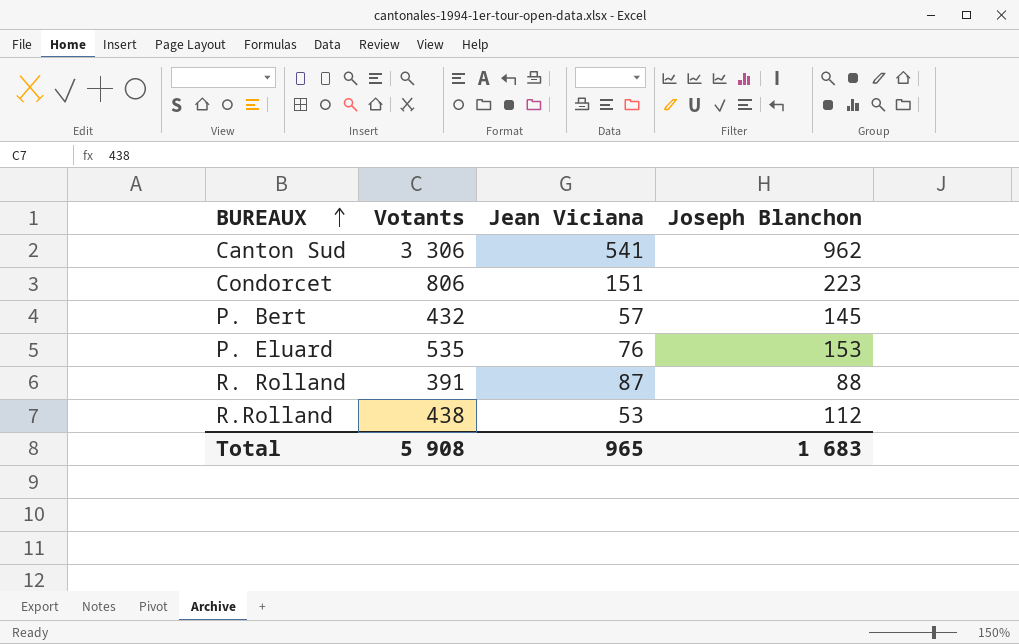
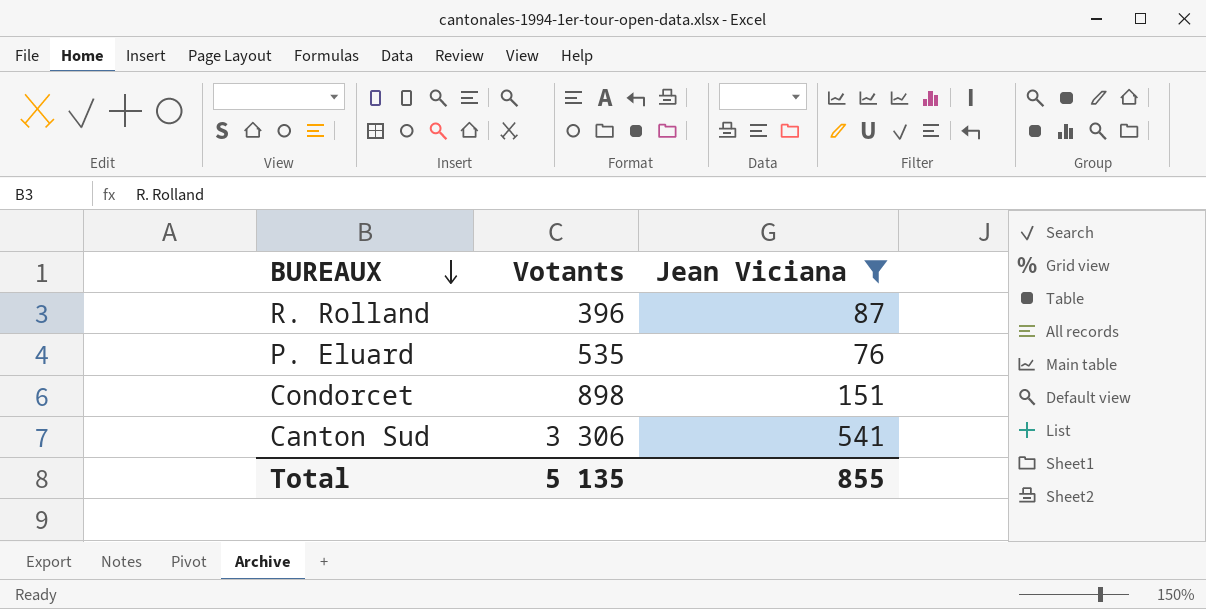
filter: none -> Jean Viciana >= 76
row order: BUREAUX ascending -> BUREAUX descending
column Joseph Blanchon | position: 4 -> none
R. Rolland | Votants: 391 -> 396
Condorcet | Votants: 806 -> 898
Total | Votants: 5 908 -> 5 135
Total | Jean Viciana: 965 -> 855

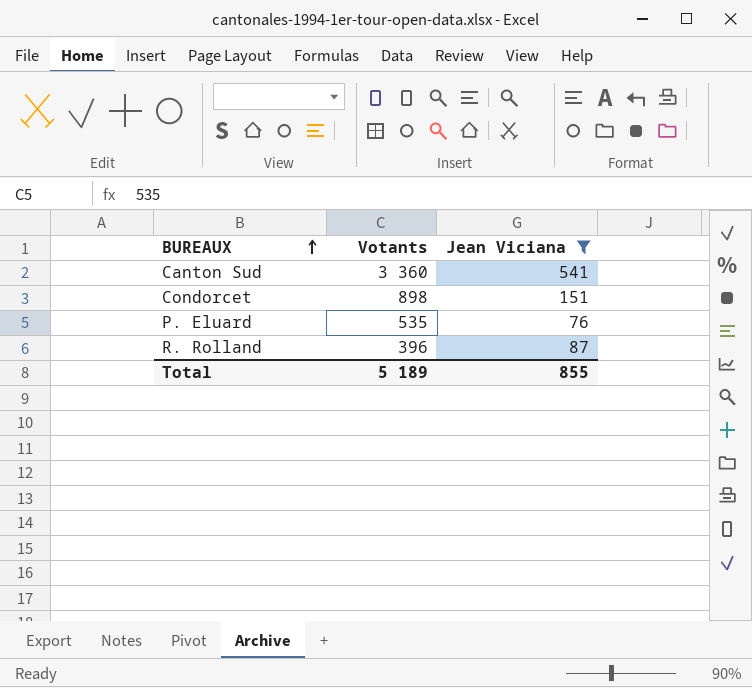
row order: BUREAUX descending -> BUREAUX ascending
Canton Sud | Votants: 3 306 -> 3 360
Total | Votants: 5 135 -> 5 189

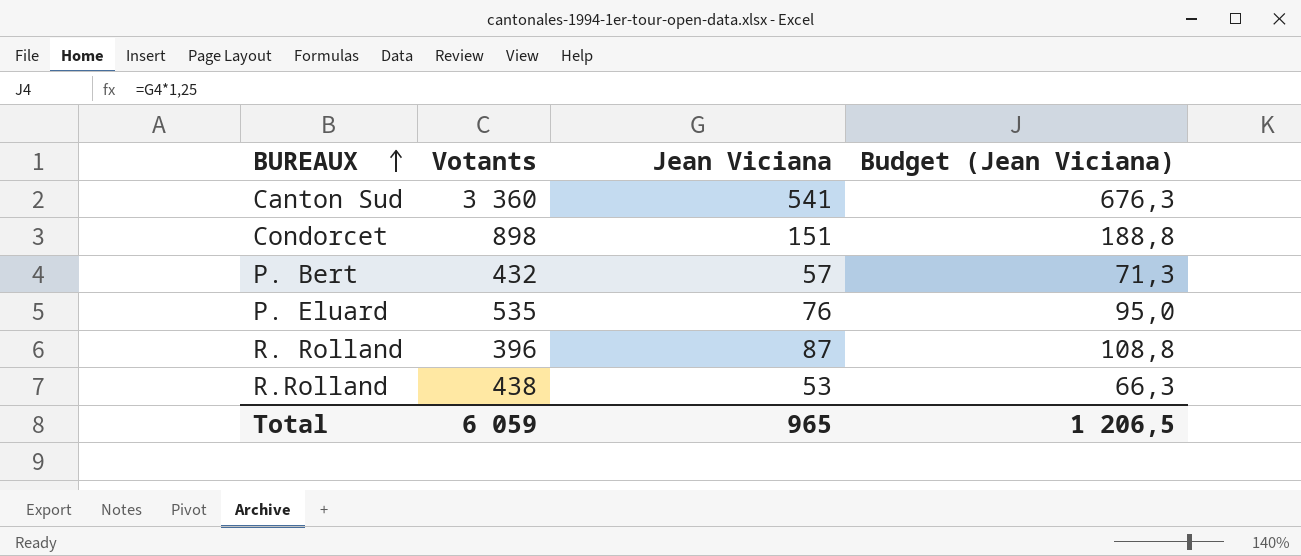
filter: Jean Viciana >= 76 -> none
column Budget (Jean Viciana) | formula: none -> [Jean Viciana] * 1,25
Total | Votants: 5 189 -> 6 059
Total | Jean Viciana: 855 -> 965

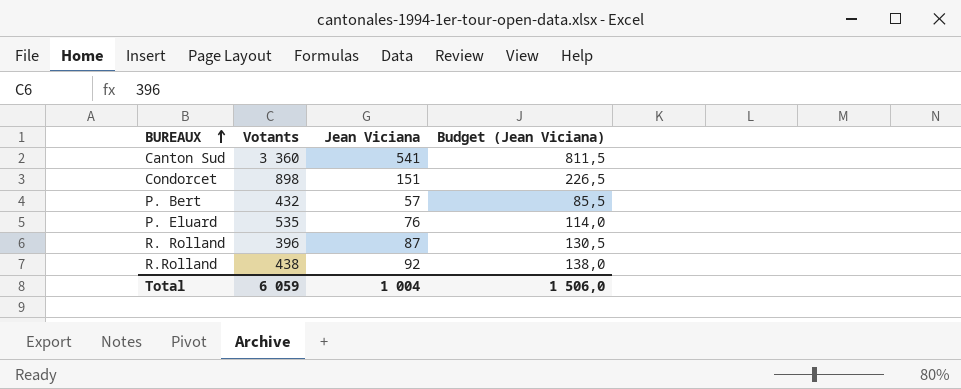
column Budget (Jean Viciana) | formula: [Jean Viciana] * 1,25 -> [Jean Viciana] * 1,5
R.Rolland | Jean Viciana: 53 -> 92
Total | Jean Viciana: 965 -> 1 004
Total | Budget (Jean Viciana): 1 206,5 -> 1 506,0

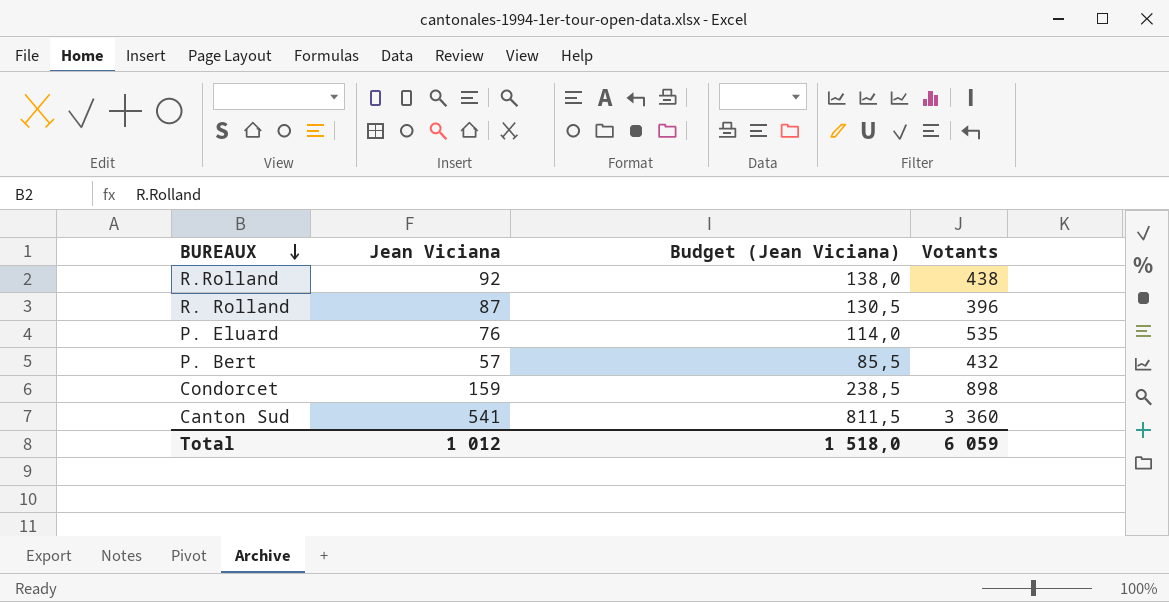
row order: BUREAUX ascending -> BUREAUX descending
column Votants | position: 2 -> 4
Condorcet | Jean Viciana: 151 -> 159
Condorcet | Budget (Jean Viciana): 226,5 -> 238,5
Total | Jean Viciana: 1 004 -> 1 012
Total | Budget (Jean Viciana): 1 506,0 -> 1 518,0

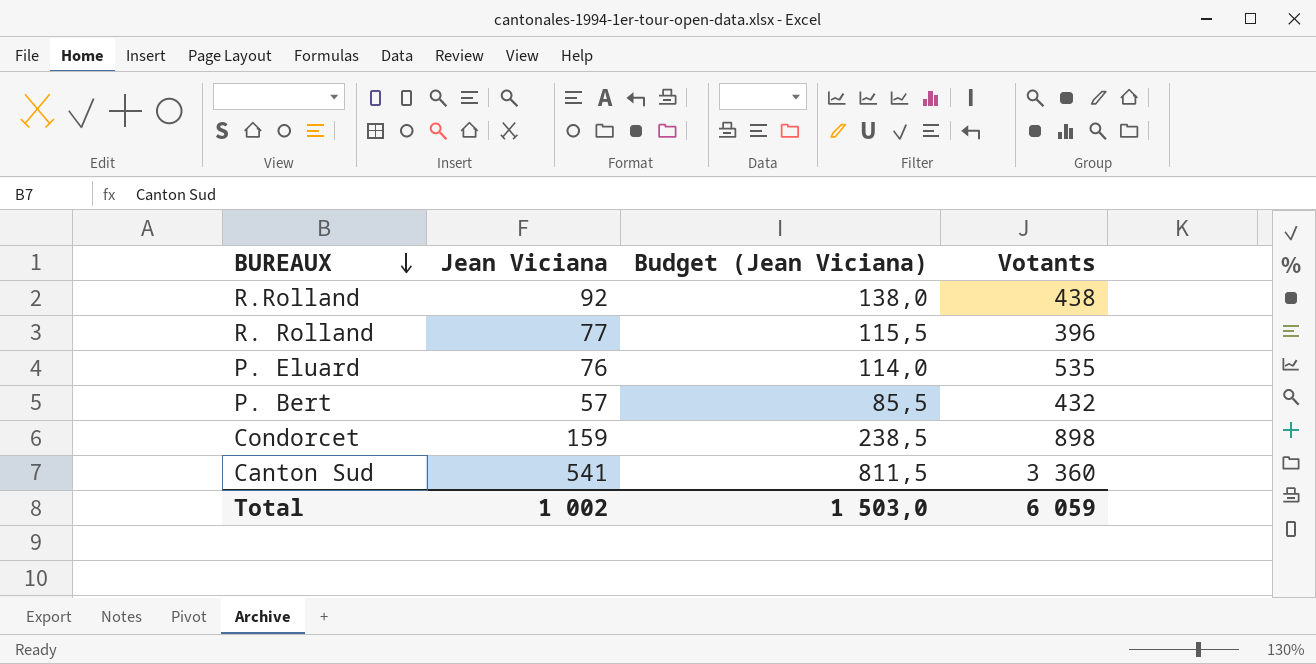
R. Rolland | Jean Viciana: 87 -> 77
R. Rolland | Budget (Jean Viciana): 130,5 -> 115,5
Total | Jean Viciana: 1 012 -> 1 002
Total | Budget (Jean Viciana): 1 518,0 -> 1 503,0

